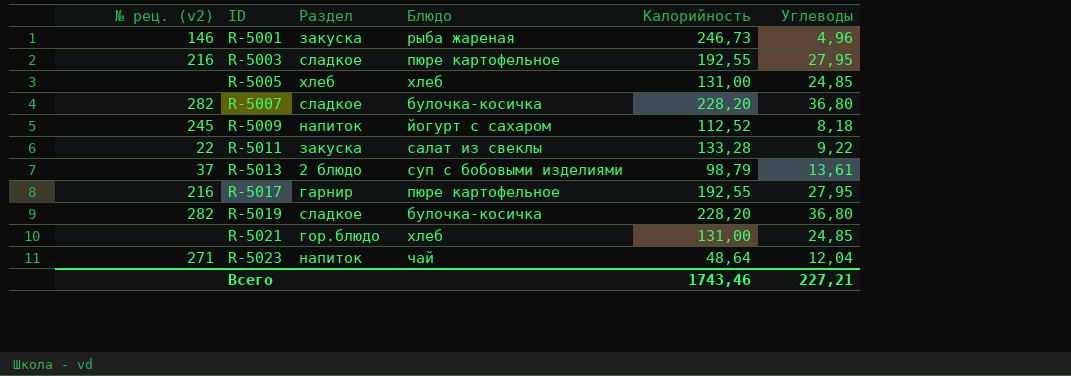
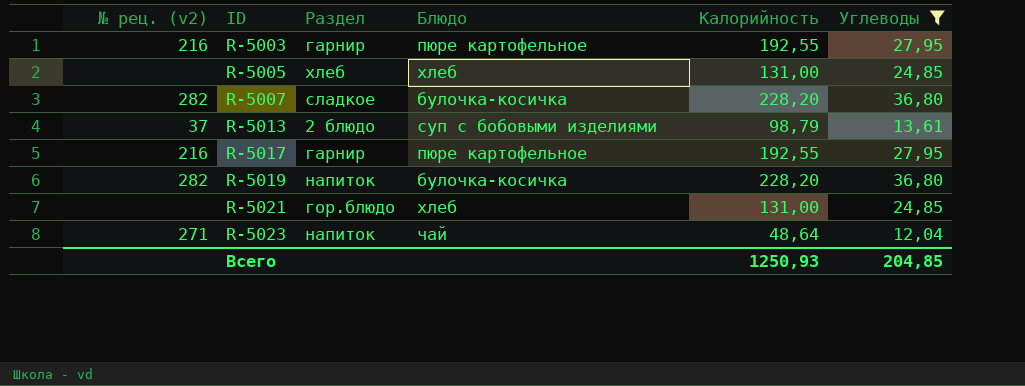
filter: none -> Углеводы >= 12,04
R-5003 | Раздел: сладкое -> гарнир
R-5019 | Раздел: сладкое -> напиток
Всего | Калорийность: 1743,46 -> 1250,93
Всего | Углеводы: 227,21 -> 204,85

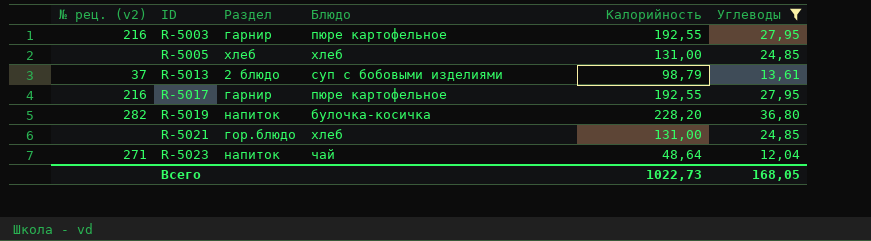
row R-5007: 282 | сладкое | булочка-косичка | 228,20 | 36,80 -> none
Всего | Калорийность: 1250,93 -> 1022,73
Всего | Углеводы: 204,85 -> 168,05

